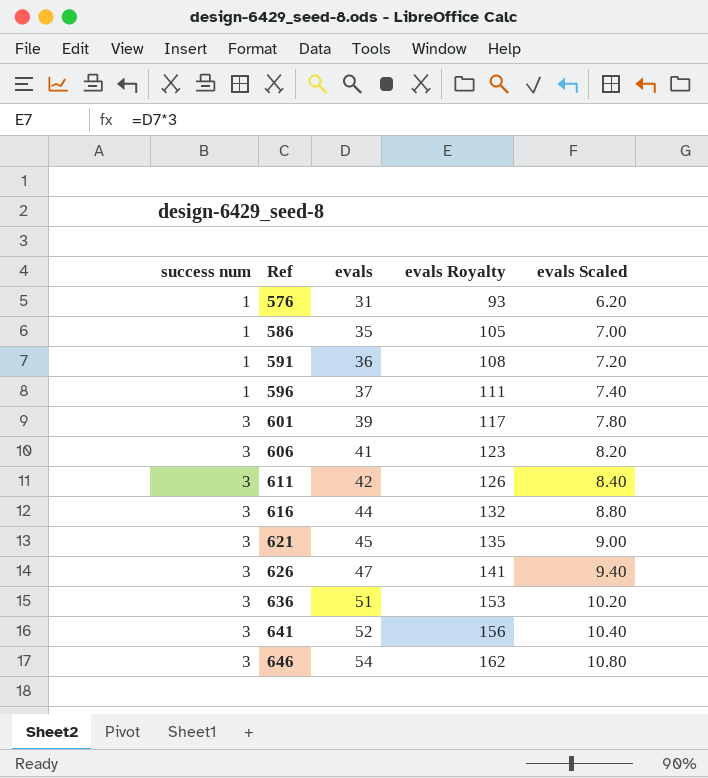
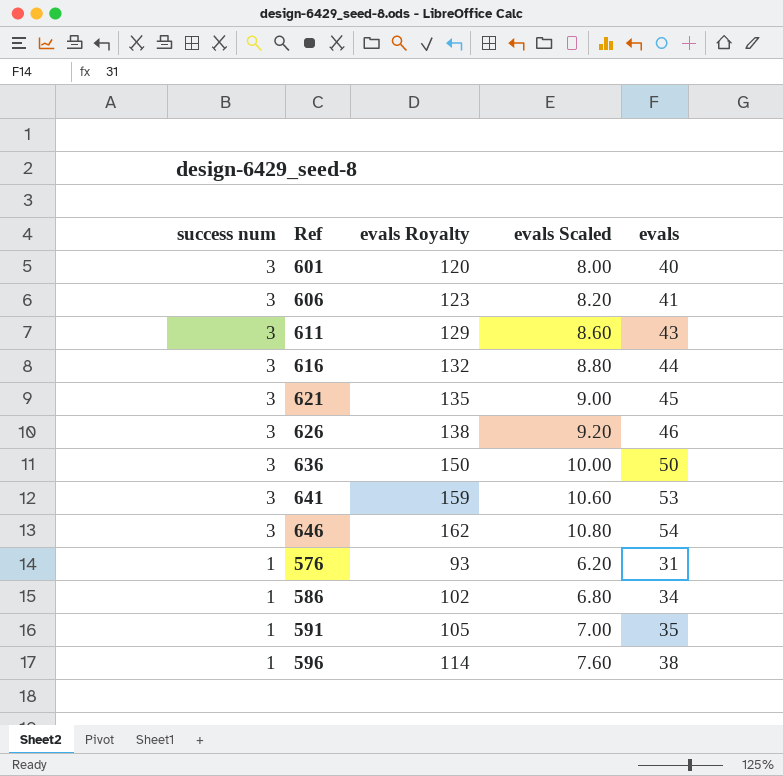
row order: success num ascending -> success num descending
column evals | position: 3 -> 5
601 | evals Royalty: 117 -> 120
601 | evals Scaled: 7.80 -> 8.00
601 | evals: 39 -> 40
611 | evals Royalty: 126 -> 129
611 | evals Scaled: 8.40 -> 8.60
611 | evals: 42 -> 43
626 | evals Royalty: 141 -> 138
626 | evals Scaled: 9.40 -> 9.20
626 | evals: 47 -> 46
636 | evals Royalty: 153 -> 150
636 | evals Scaled: 10.20 -> 10.00
636 | evals: 51 -> 50
641 | evals Royalty: 156 -> 159
641 | evals Scaled: 10.40 -> 10.60
641 | evals: 52 -> 53
586 | evals Royalty: 105 -> 102
586 | evals Scaled: 7.00 -> 6.80
586 | evals: 35 -> 34
591 | evals Royalty: 108 -> 105
591 | evals Scaled: 7.20 -> 7.00
591 | evals: 36 -> 35
596 | evals Royalty: 111 -> 114
596 | evals Scaled: 7.40 -> 7.60
596 | evals: 37 -> 38

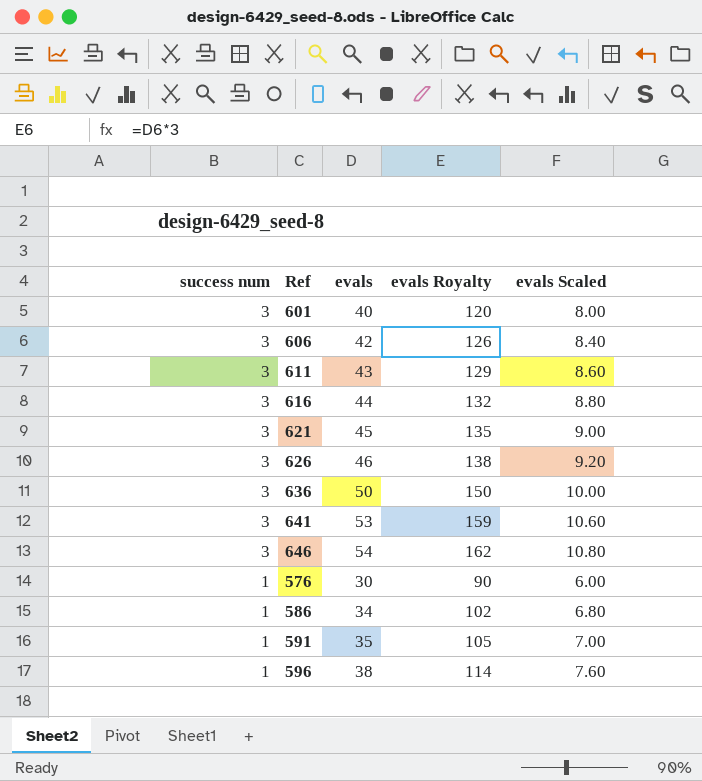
column evals | position: 5 -> 3
606 | evals: 41 -> 42
606 | evals Royalty: 123 -> 126
606 | evals Scaled: 8.20 -> 8.40
576 | evals: 31 -> 30
576 | evals Royalty: 93 -> 90
576 | evals Scaled: 6.20 -> 6.00

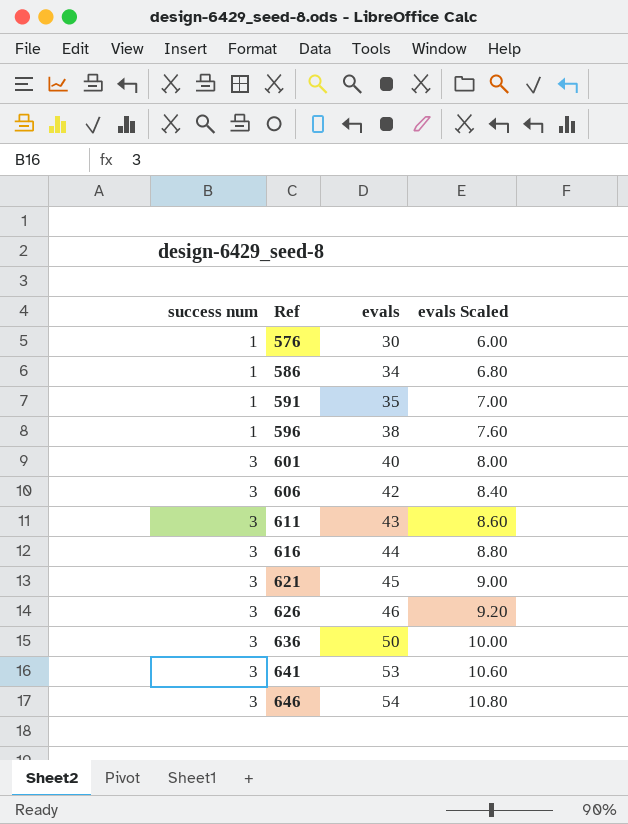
row order: success num descending -> success num ascending
column evals Royalty | formula: [evals] * 3 -> none

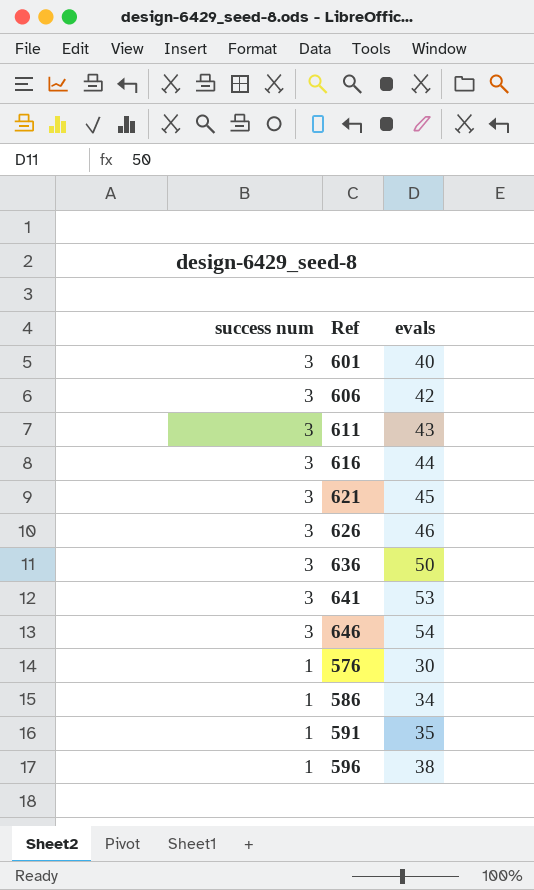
row order: success num ascending -> success num descending
column evals Scaled | formula: [evals] * 0.2 -> none

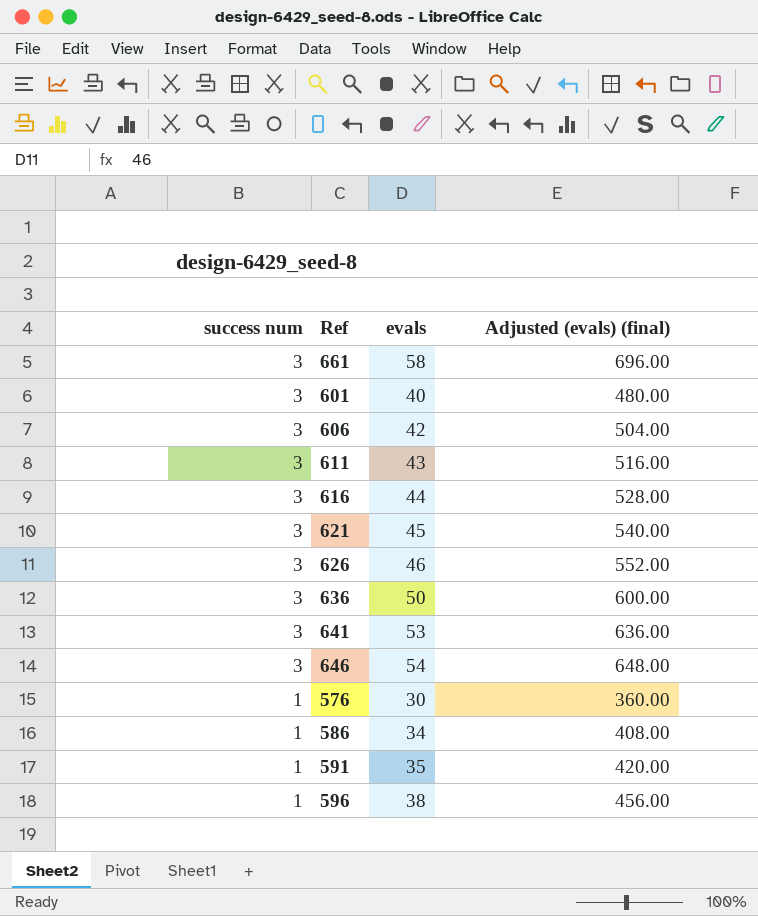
column Adjusted (evals) (final) | formula: none -> [evals] * 12
row 661: none -> 3 | 58 | 696.00

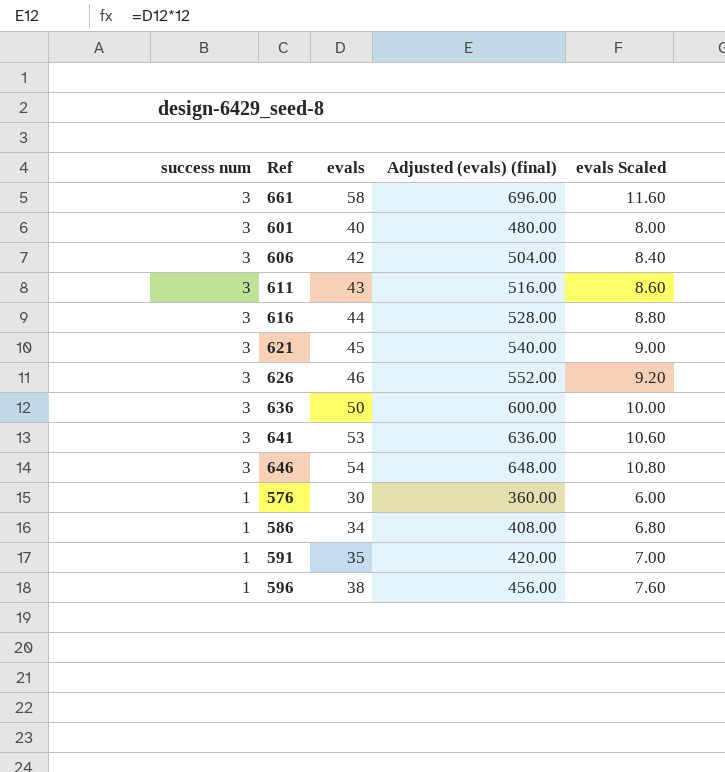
column evals Scaled | formula: none -> [evals] * 0.2

